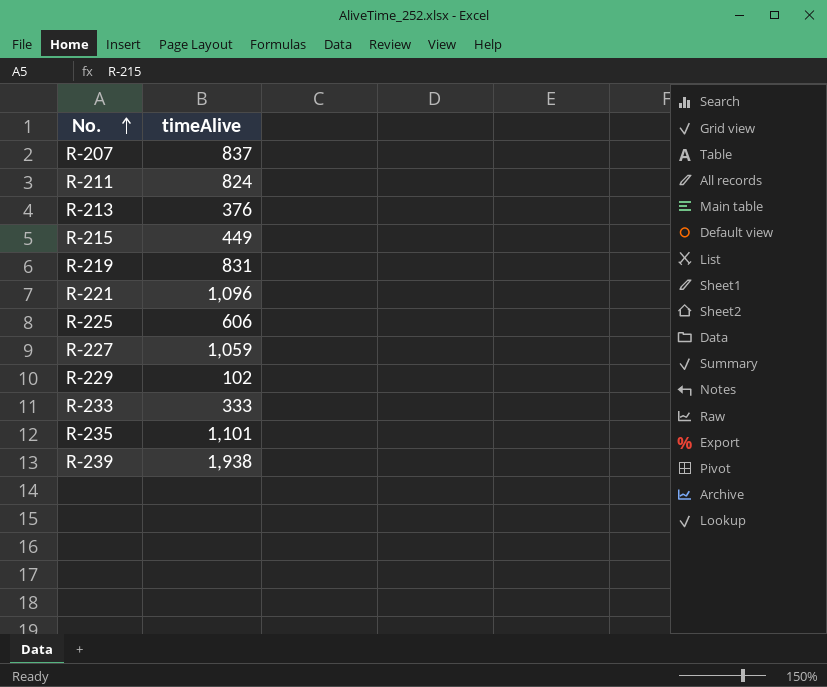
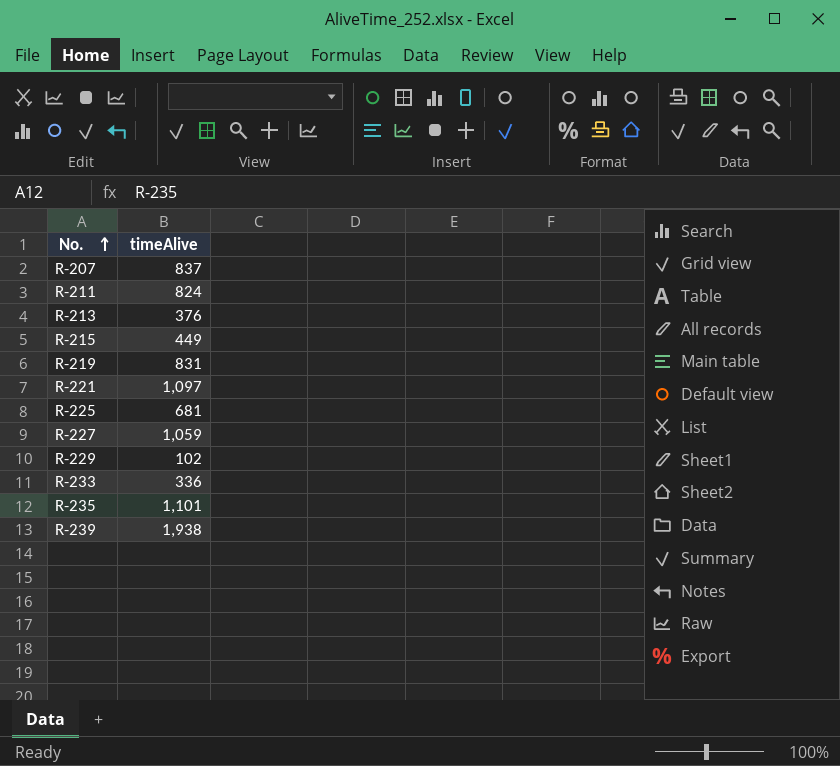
R-221 | timeAlive: 1,096 -> 1,097
R-225 | timeAlive: 606 -> 681
R-233 | timeAlive: 333 -> 336

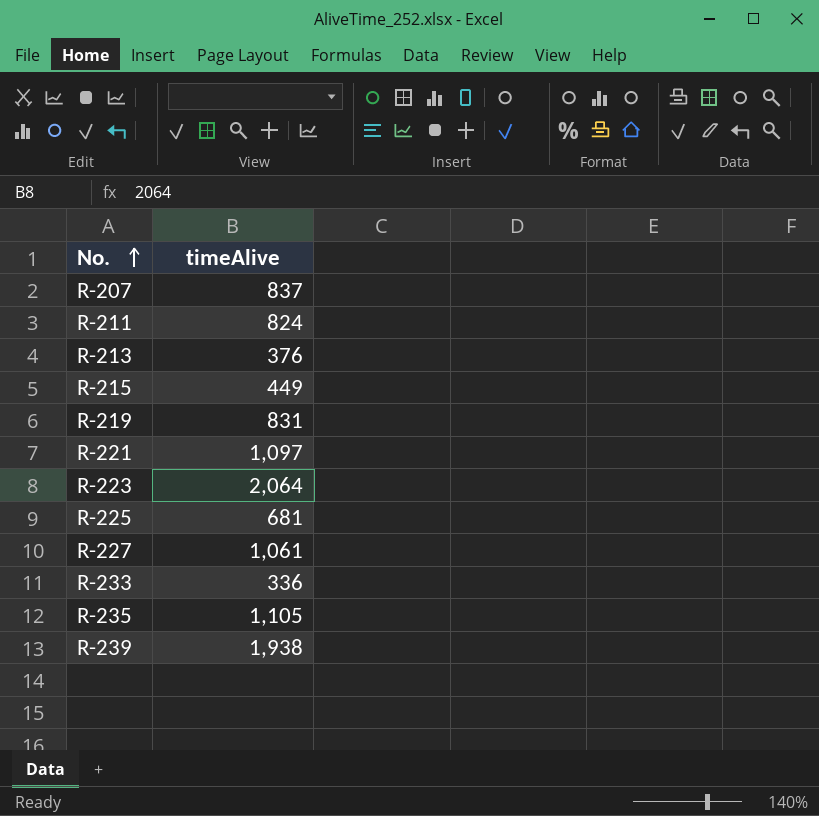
row R-229: 102 -> none
row R-223: none -> 2,064
R-227 | timeAlive: 1,059 -> 1,061
R-235 | timeAlive: 1,101 -> 1,105

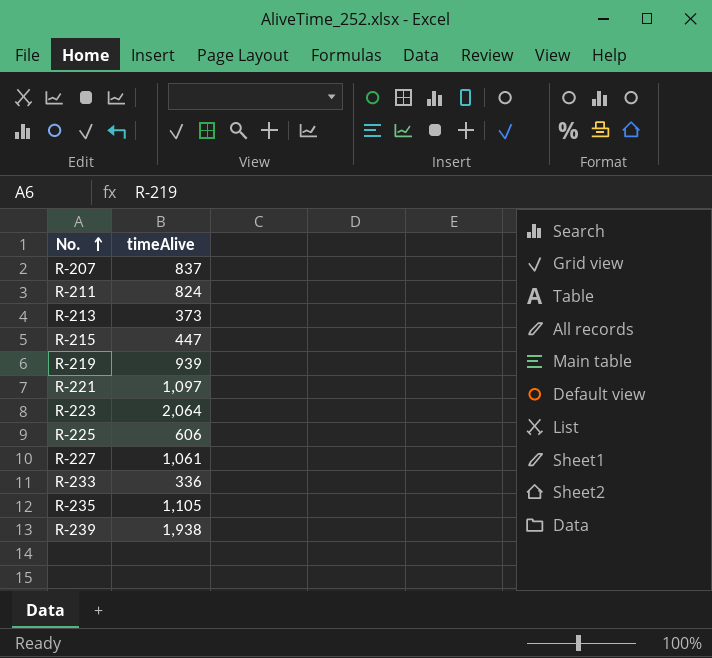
R-213 | timeAlive: 376 -> 373
R-215 | timeAlive: 449 -> 447
R-219 | timeAlive: 831 -> 939
R-225 | timeAlive: 681 -> 606

